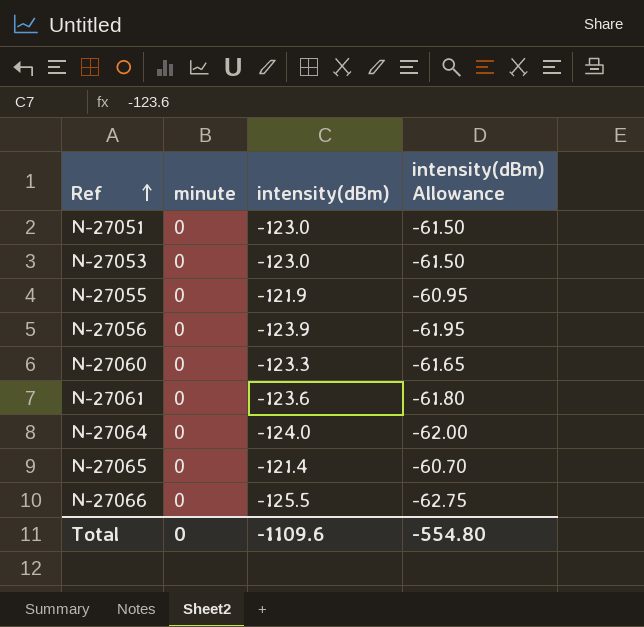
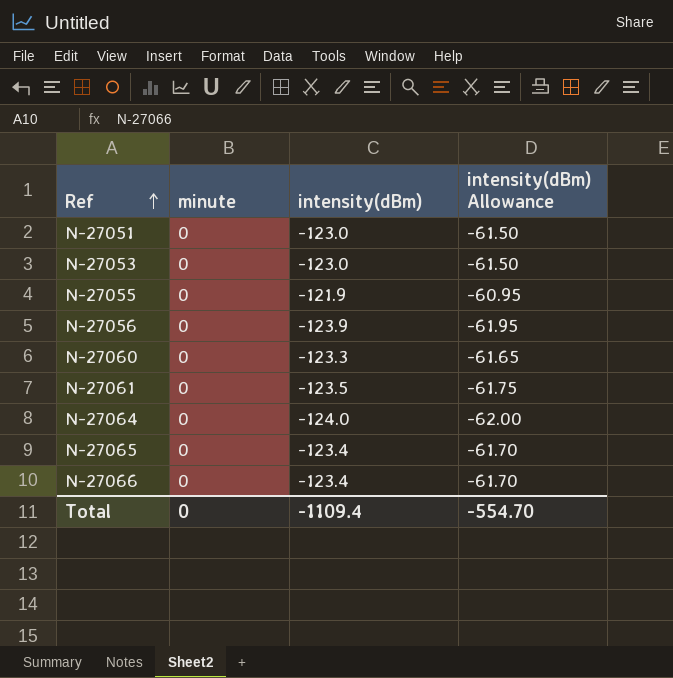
N-27061 | intensity(dBm): -123.6 -> -123.5
N-27061 | intensity(dBm) Allowance: -61.80 -> -61.75
N-27065 | intensity(dBm): -121.4 -> -123.4
N-27065 | intensity(dBm) Allowance: -60.70 -> -61.70
N-27066 | intensity(dBm): -125.5 -> -123.4
N-27066 | intensity(dBm) Allowance: -62.75 -> -61.70
Total | intensity(dBm): -1109.6 -> -1109.4
Total | intensity(dBm) Allowance: -554.80 -> -554.70

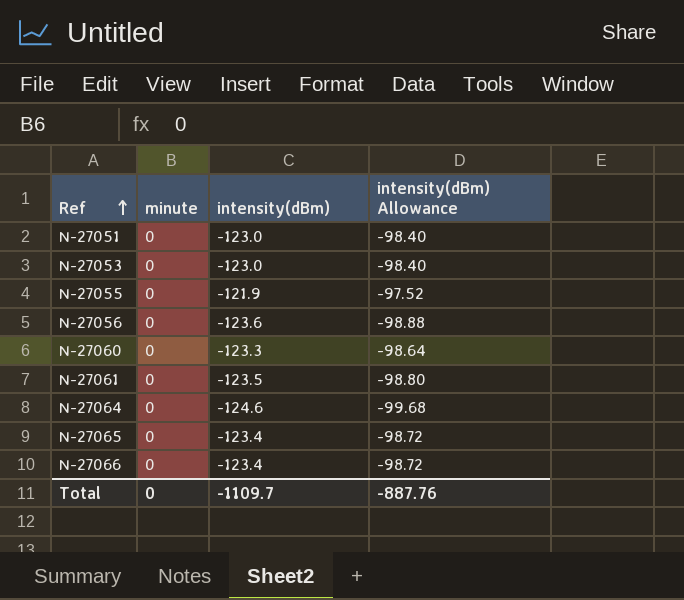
column intensity(dBm) Allowance | formula: [intensity(dBm)] * 0.5 -> [intensity(dBm)] * 0.8
N-27056 | intensity(dBm): -123.9 -> -123.6
N-27064 | intensity(dBm): -124.0 -> -124.6
Total | intensity(dBm): -1109.4 -> -1109.7
Total | intensity(dBm) Allowance: -554.70 -> -887.76

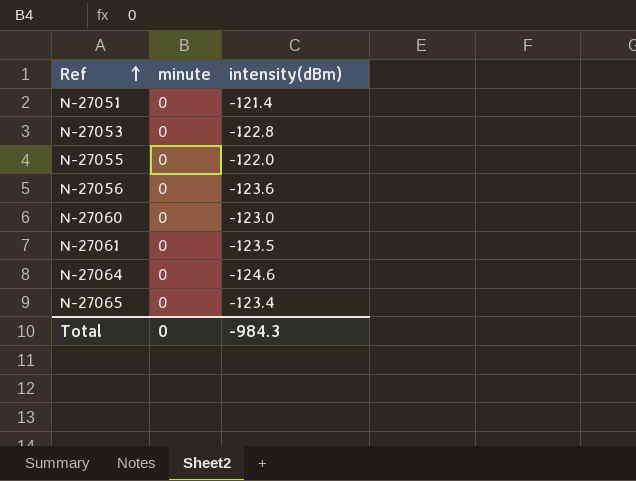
column intensity(dBm) Allowance | formula: [intensity(dBm)] * 0.8 -> none
row N-27066: 0 | -123.4 | -98.72 -> none
N-27051 | intensity(dBm): -123.0 -> -121.4
N-27053 | intensity(dBm): -123.0 -> -122.8
N-27055 | intensity(dBm): -121.9 -> -122.0
N-27060 | intensity(dBm): -123.3 -> -123.0
Total | intensity(dBm): -1109.7 -> -984.3

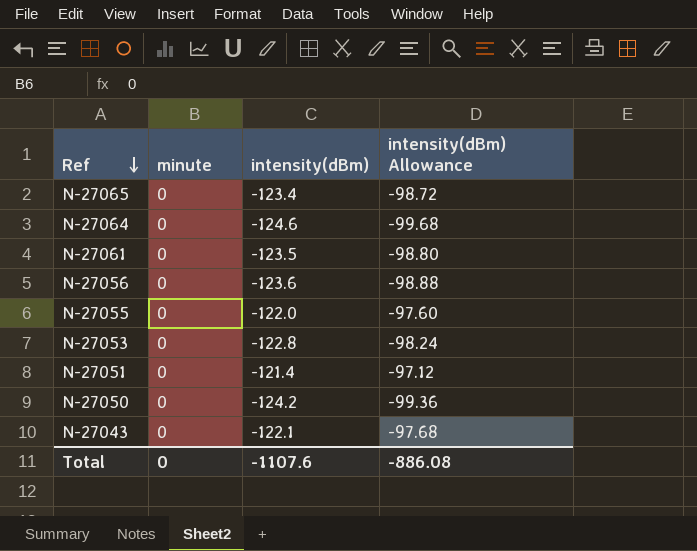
row order: Ref ascending -> Ref descending
column intensity(dBm) Allowance | formula: none -> [intensity(dBm)] * 0.8
row N-27060: 0 | -123.0 -> none
row N-27050: none -> 0 | -124.2 | -99.36
row N-27043: none -> 0 | -122.1 | -97.68
Total | intensity(dBm): -984.3 -> -1107.6

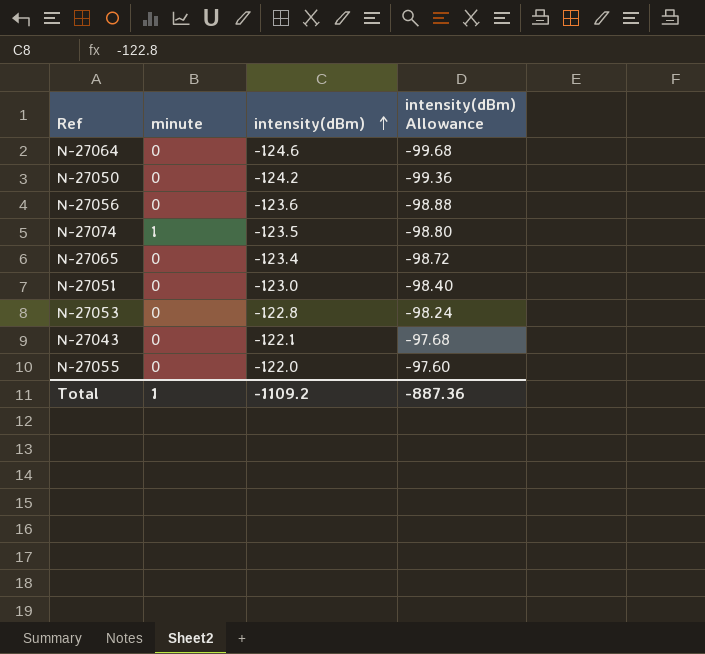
row order: Ref descending -> intensity(dBm) ascending
row N-27061: 0 | -123.5 | -98.80 -> none
row N-27074: none -> 1 | -123.5 | -98.80
N-27051 | intensity(dBm): -121.4 -> -123.0
N-27051 | intensity(dBm) Allowance: -97.12 -> -98.40
Total | minute: 0 -> 1
Total | intensity(dBm): -1107.6 -> -1109.2
Total | intensity(dBm) Allowance: -886.08 -> -887.36

